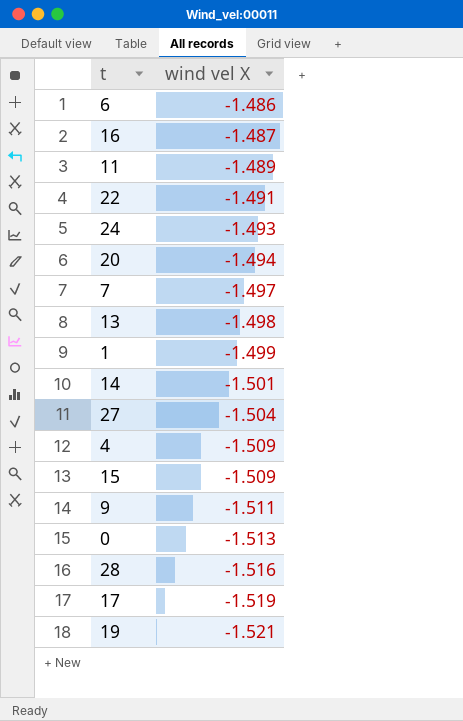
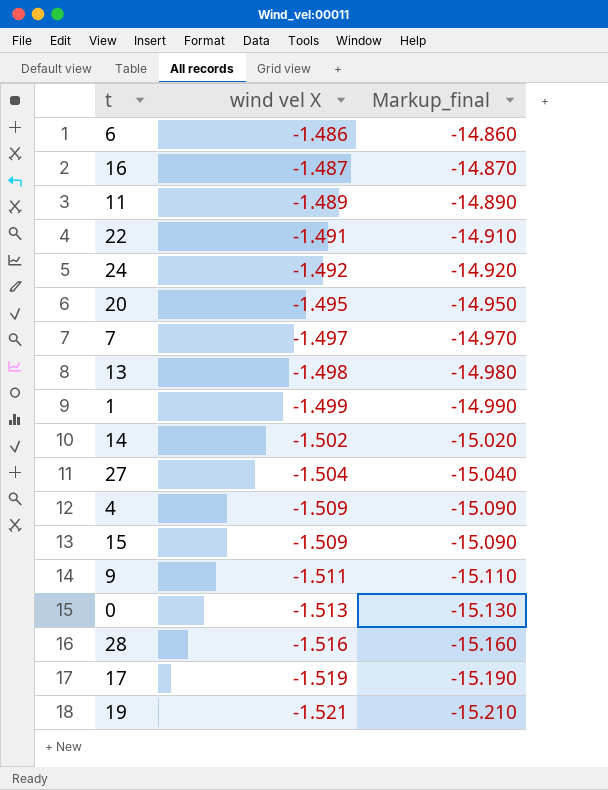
column Markup_final | formula: none -> [wind vel X] * 10
24 | wind vel X: -1.493 -> -1.492
20 | wind vel X: -1.494 -> -1.495
14 | wind vel X: -1.501 -> -1.502

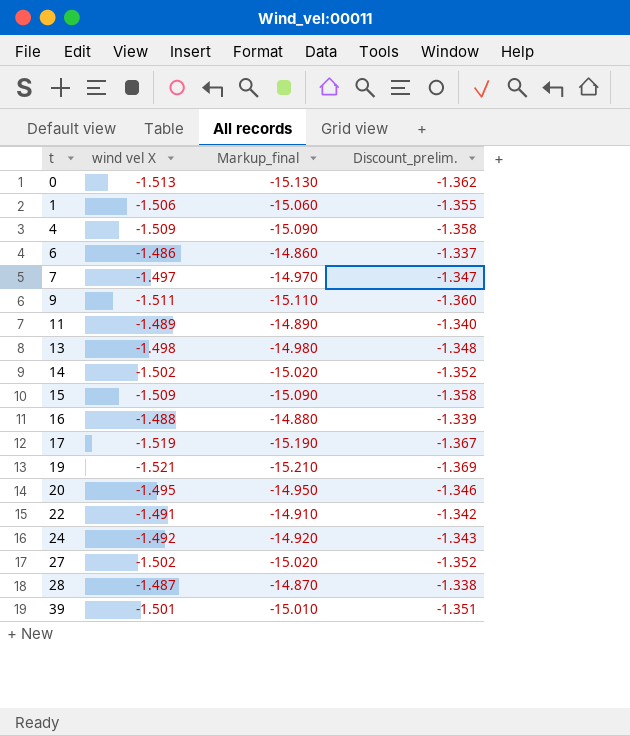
row order: wind vel X descending -> t ascending
column Discount_prelim. | formula: none -> [wind vel X] * 0.9
1 | wind vel X: -1.499 -> -1.506
1 | Markup_final: -14.990 -> -15.060
16 | wind vel X: -1.487 -> -1.488
16 | Markup_final: -14.870 -> -14.880
27 | wind vel X: -1.504 -> -1.502
27 | Markup_final: -15.040 -> -15.020
28 | wind vel X: -1.516 -> -1.487
28 | Markup_final: -15.160 -> -14.870
row 39: none -> -1.501 | -15.010 | -1.351

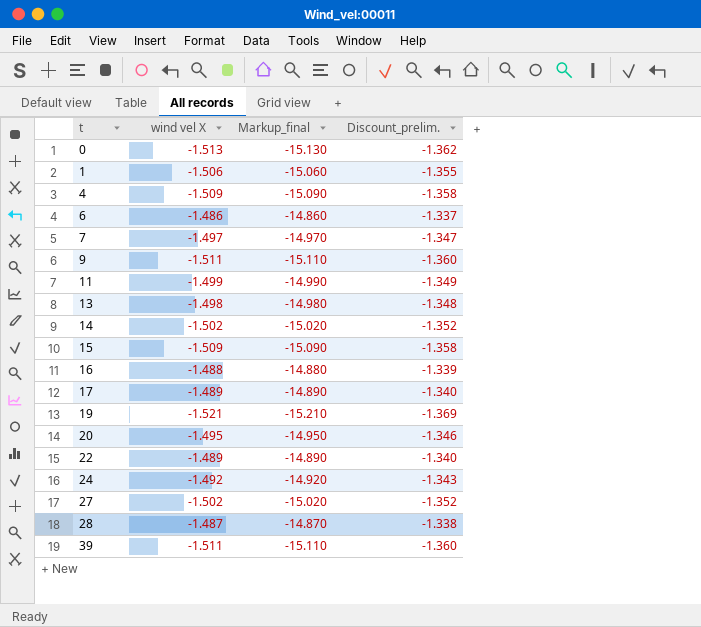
11 | wind vel X: -1.489 -> -1.499
11 | Markup_final: -14.890 -> -14.990
11 | Discount_prelim.: -1.340 -> -1.349
17 | wind vel X: -1.519 -> -1.489
17 | Markup_final: -15.190 -> -14.890
17 | Discount_prelim.: -1.367 -> -1.340
22 | wind vel X: -1.491 -> -1.489
22 | Markup_final: -14.910 -> -14.890
22 | Discount_prelim.: -1.342 -> -1.340
39 | wind vel X: -1.501 -> -1.511
39 | Markup_final: -15.010 -> -15.110
39 | Discount_prelim.: -1.351 -> -1.360

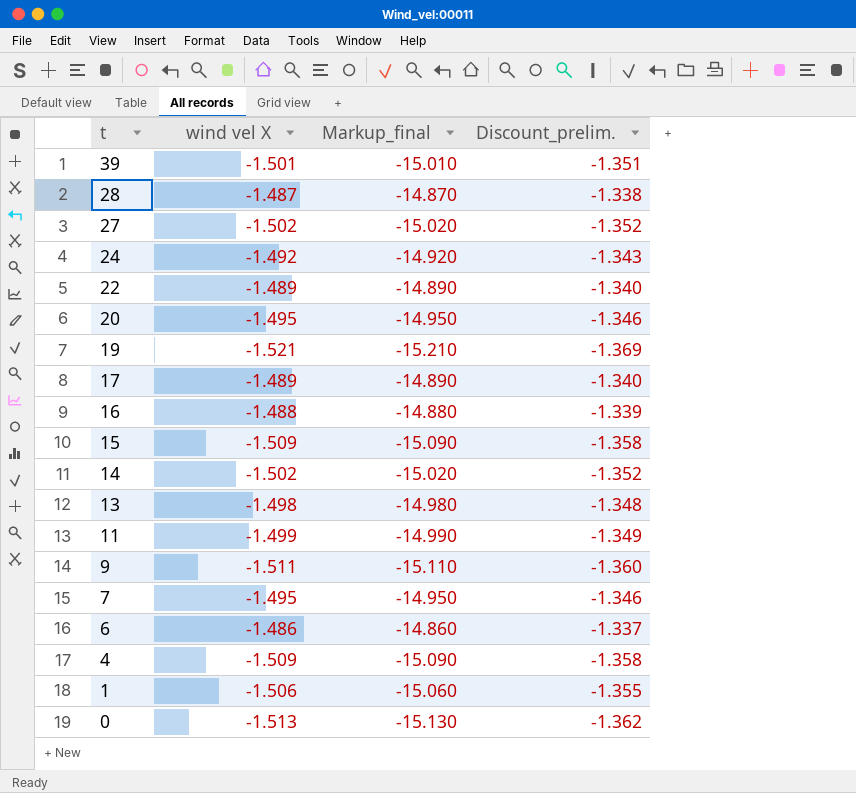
row order: t ascending -> t descending
39 | wind vel X: -1.511 -> -1.501
39 | Markup_final: -15.110 -> -15.010
39 | Discount_prelim.: -1.360 -> -1.351
7 | wind vel X: -1.497 -> -1.495
7 | Markup_final: -14.970 -> -14.950
7 | Discount_prelim.: -1.347 -> -1.346

